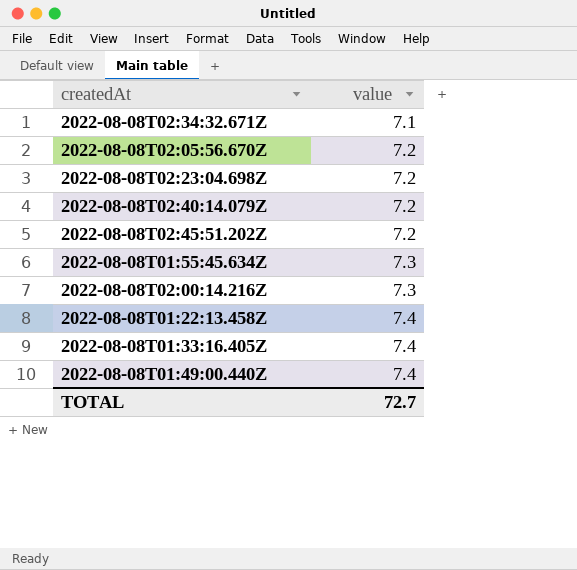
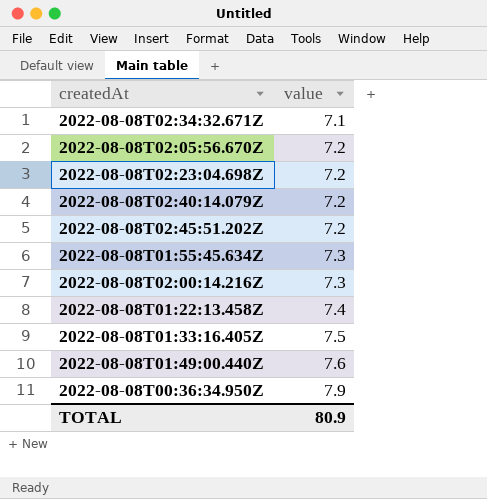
2022-08-08T01:33:16.405Z | value: 7.4 -> 7.5
2022-08-08T01:49:00.440Z | value: 7.4 -> 7.6
row 2022-08-08T00:36:34.950Z: none -> 7.9
TOTAL | value: 72.7 -> 80.9

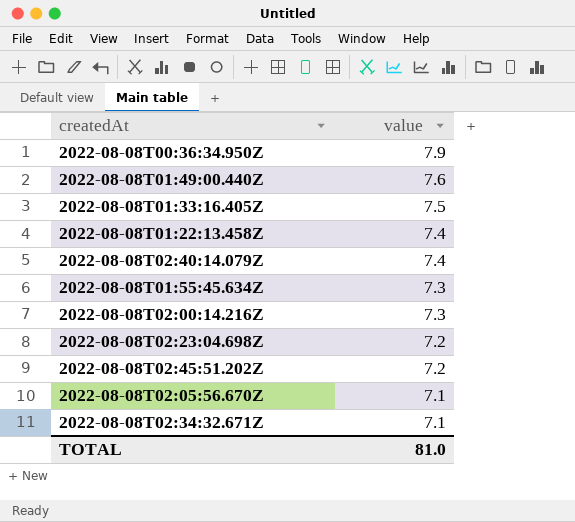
row order: value ascending -> value descending
2022-08-08T02:40:14.079Z | value: 7.2 -> 7.4
2022-08-08T02:05:56.670Z | value: 7.2 -> 7.1
TOTAL | value: 80.9 -> 81.0

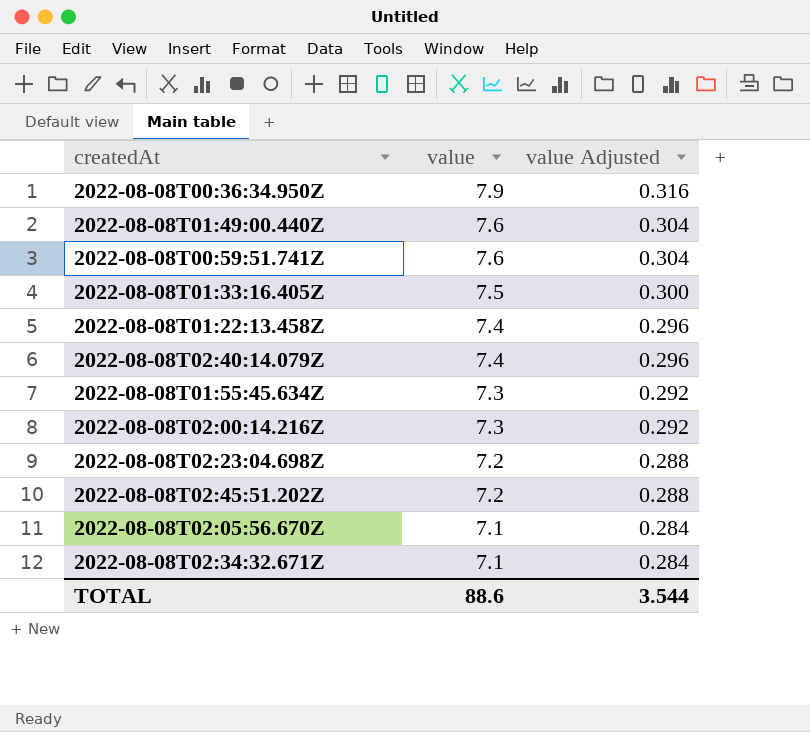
column value Adjusted | formula: none -> [value] * 0.04
row 2022-08-08T00:59:51.741Z: none -> 7.6 | 0.304
TOTAL | value: 81.0 -> 88.6

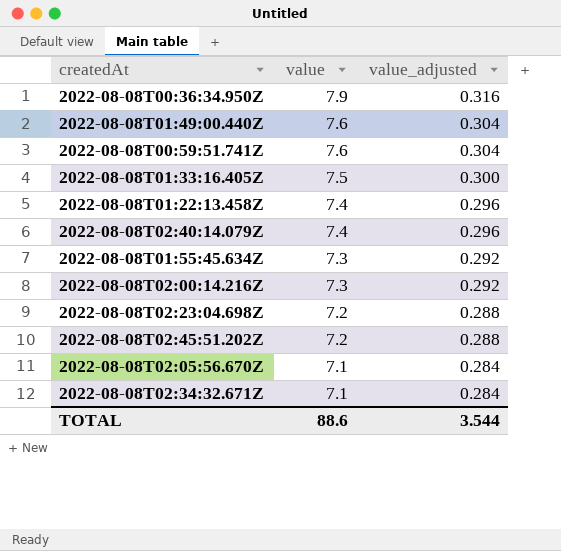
column name: value Adjusted -> value_adjusted

